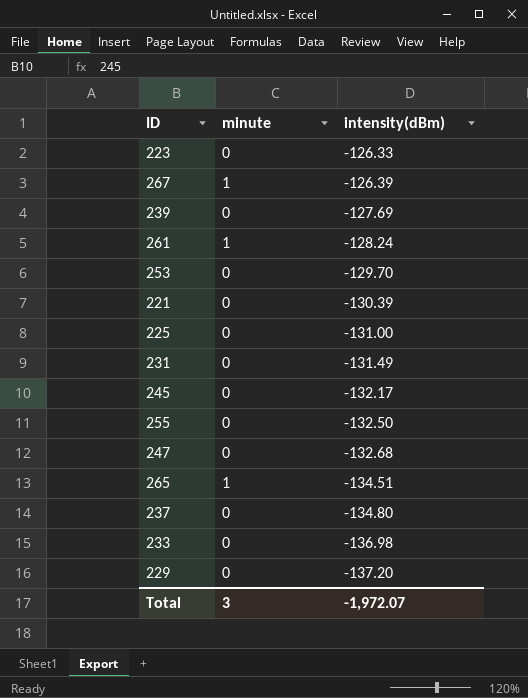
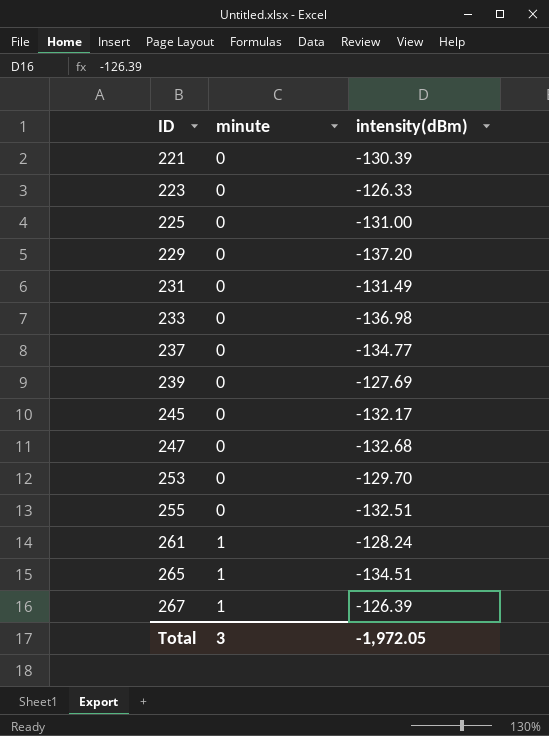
row order: intensity(dBm) descending -> ID ascending
237 | intensity(dBm): -134.80 -> -134.77
255 | intensity(dBm): -132.50 -> -132.51
Total | intensity(dBm): -1,972.07 -> -1,972.05

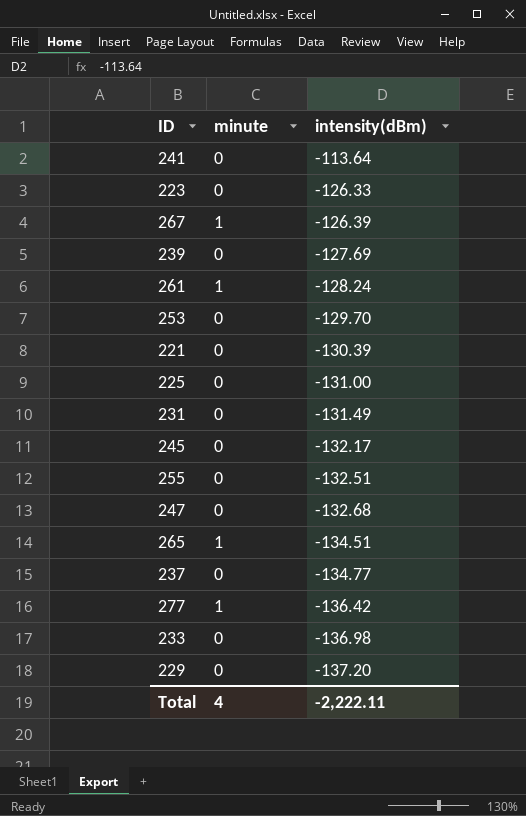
row order: ID ascending -> intensity(dBm) descending
row 241: none -> 0 | -113.64
row 277: none -> 1 | -136.42
Total | minute: 3 -> 4
Total | intensity(dBm): -1,972.05 -> -2,222.11

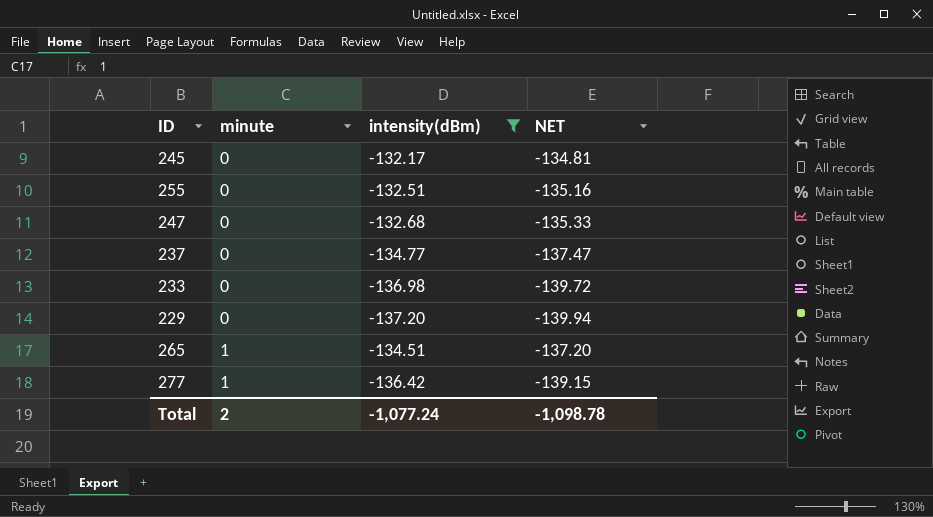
filter: none -> intensity(dBm) <= -132.17
row order: intensity(dBm) descending -> minute ascending
column NET | formula: none -> [intensity(dBm)] * 1.02
Total | minute: 4 -> 2
Total | intensity(dBm): -2,222.11 -> -1,077.24

